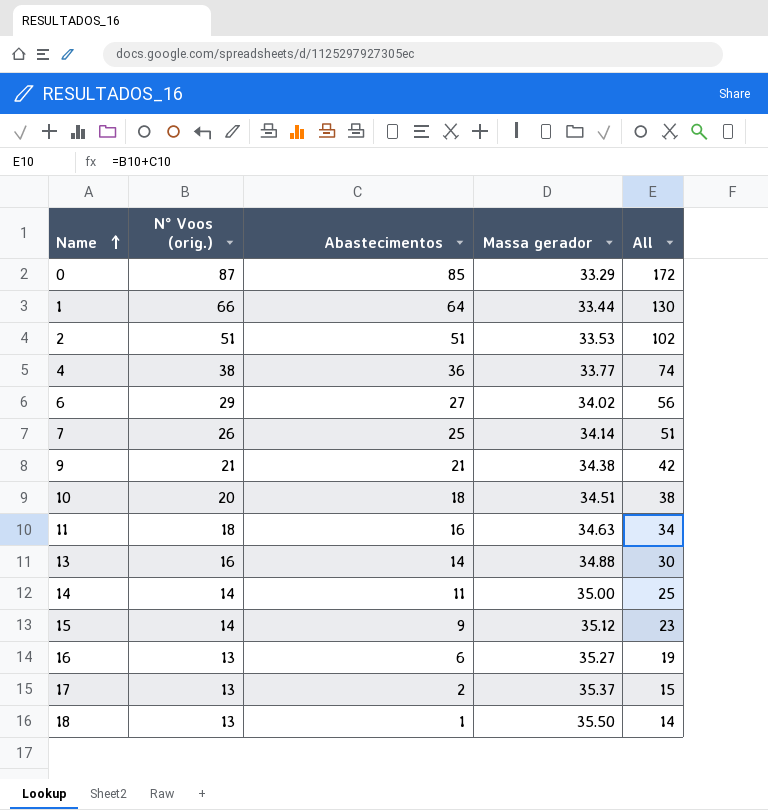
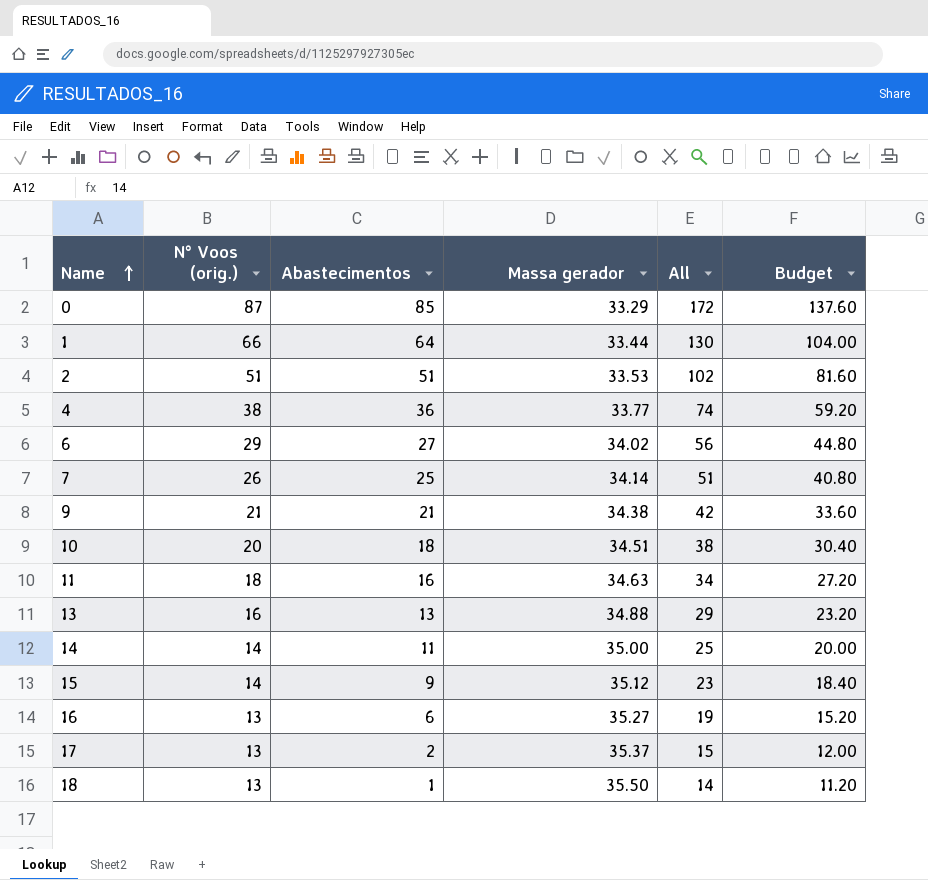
column Budget | formula: none -> [All] * 0.8
13 | Abastecimentos: 14 -> 13
13 | All: 30 -> 29

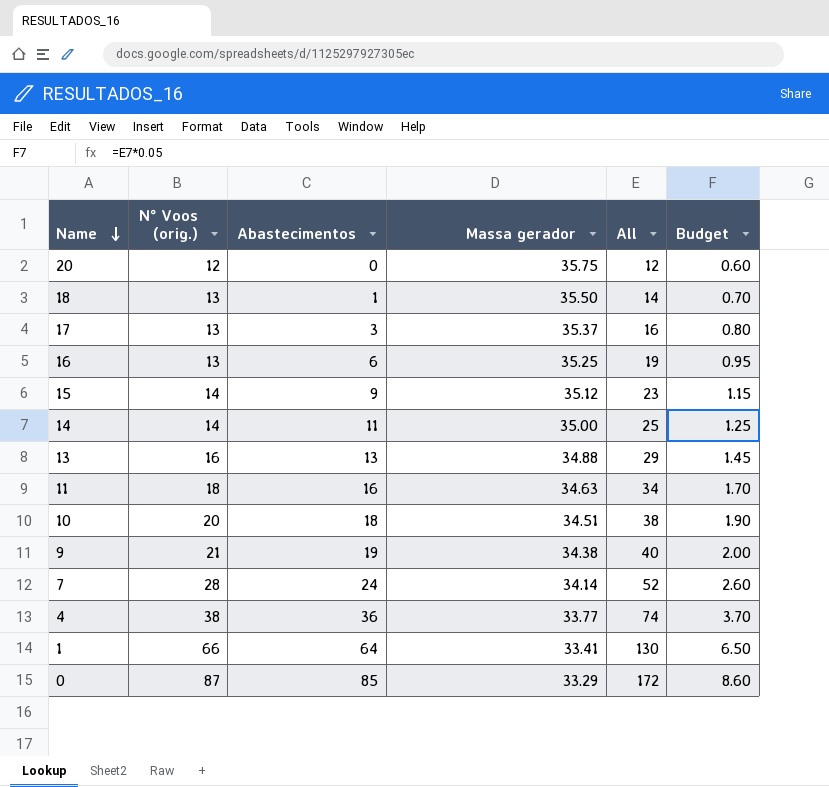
row order: Name ascending -> Name descending
column Budget | formula: [All] * 0.8 -> [All] * 0.05
row 2: 51 | 51 | 33.53 | 102 | 81.60 -> none
row 6: 29 | 27 | 34.02 | 56 | 44.80 -> none
row 20: none -> 12 | 0 | 35.75 | 12 | 0.60
17 | Abastecimentos: 2 -> 3
17 | All: 15 -> 16
16 | Massa gerador: 35.27 -> 35.25
9 | Abastecimentos: 21 -> 19
9 | All: 42 -> 40
7 | N° Voos (orig.): 26 -> 28
7 | Abastecimentos: 25 -> 24
7 | All: 51 -> 52
1 | Massa gerador: 33.44 -> 33.41

